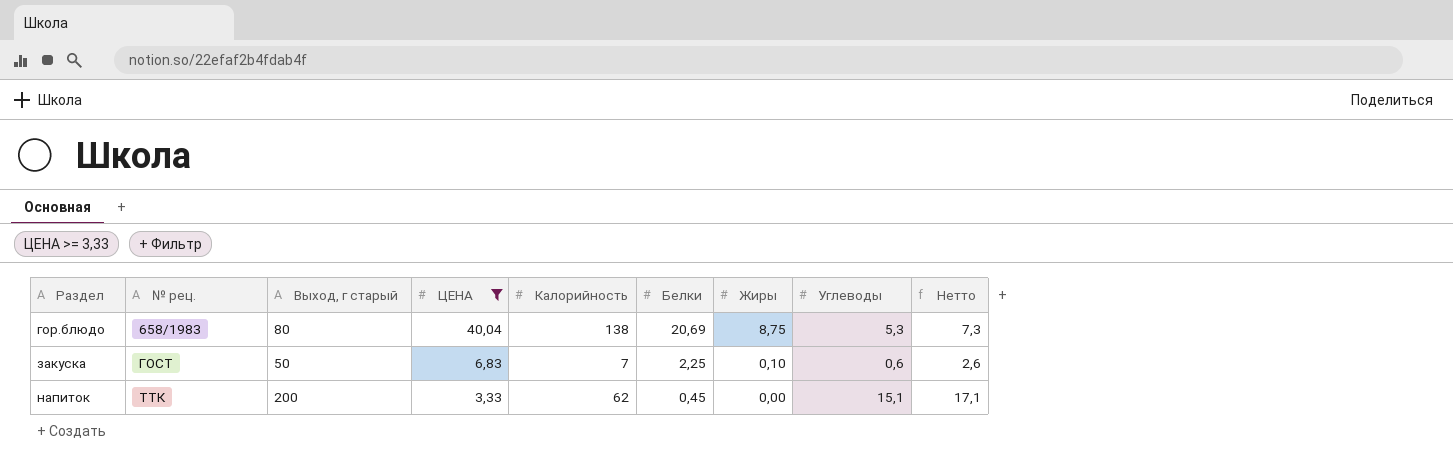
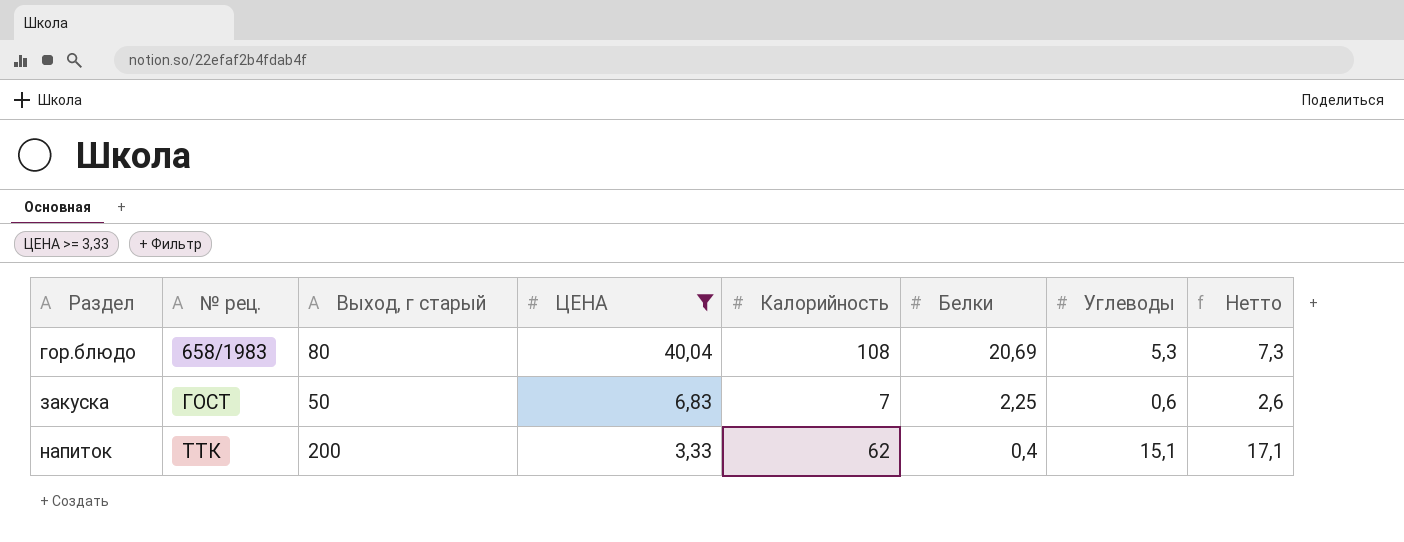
column Жиры | position: 7 -> none
гор.блюдо | Калорийность: 138 -> 108
напиток | Белки: 0,45 -> 0,4

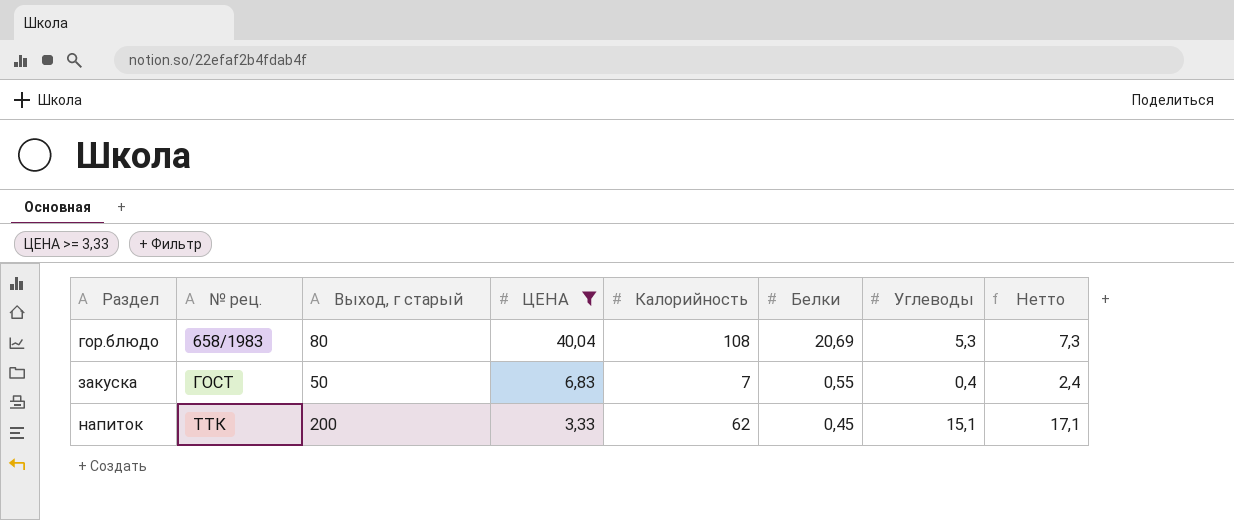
закуска | Белки: 2,25 -> 0,55
закуска | Углеводы: 0,6 -> 0,4
закуска | Нетто: 2,6 -> 2,4
напиток | Белки: 0,4 -> 0,45

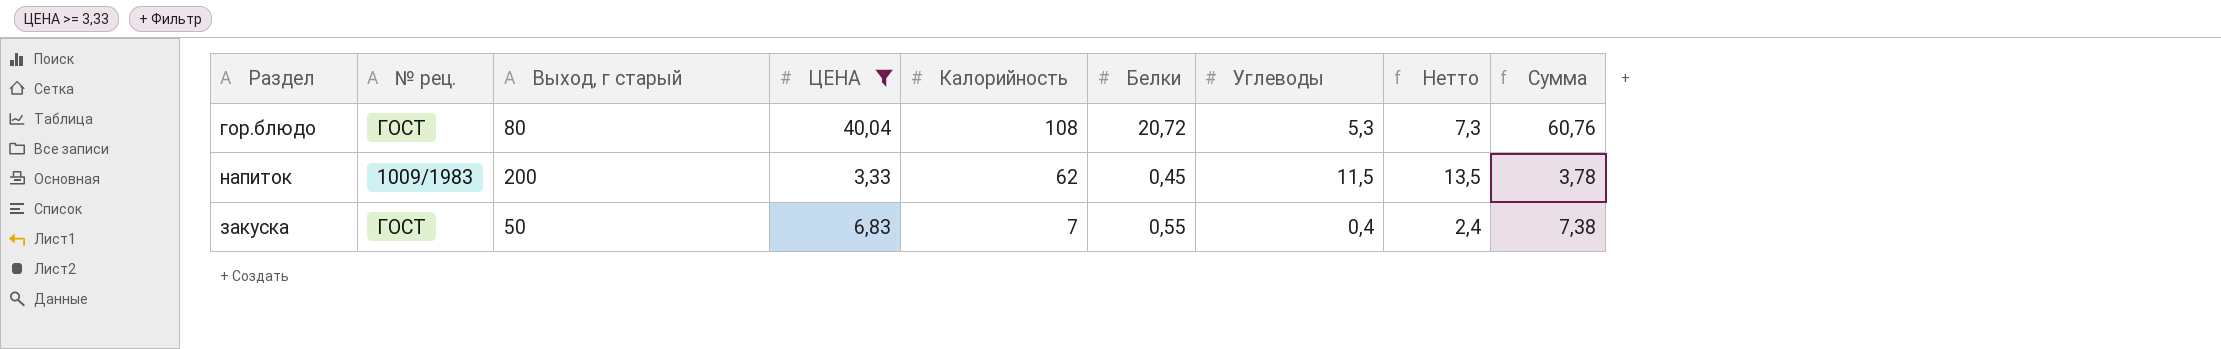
row order: Раздел ascending -> Калорийность descending
column Сумма | formula: none -> [ЦЕНА] + [Белки]
гор.блюдо | № рец.: 658/1983 -> ГОСТ
гор.блюдо | Белки: 20,69 -> 20,72
напиток | № рец.: ТТК -> 1009/1983
напиток | Углеводы: 15,1 -> 11,5
напиток | Нетто: 17,1 -> 13,5

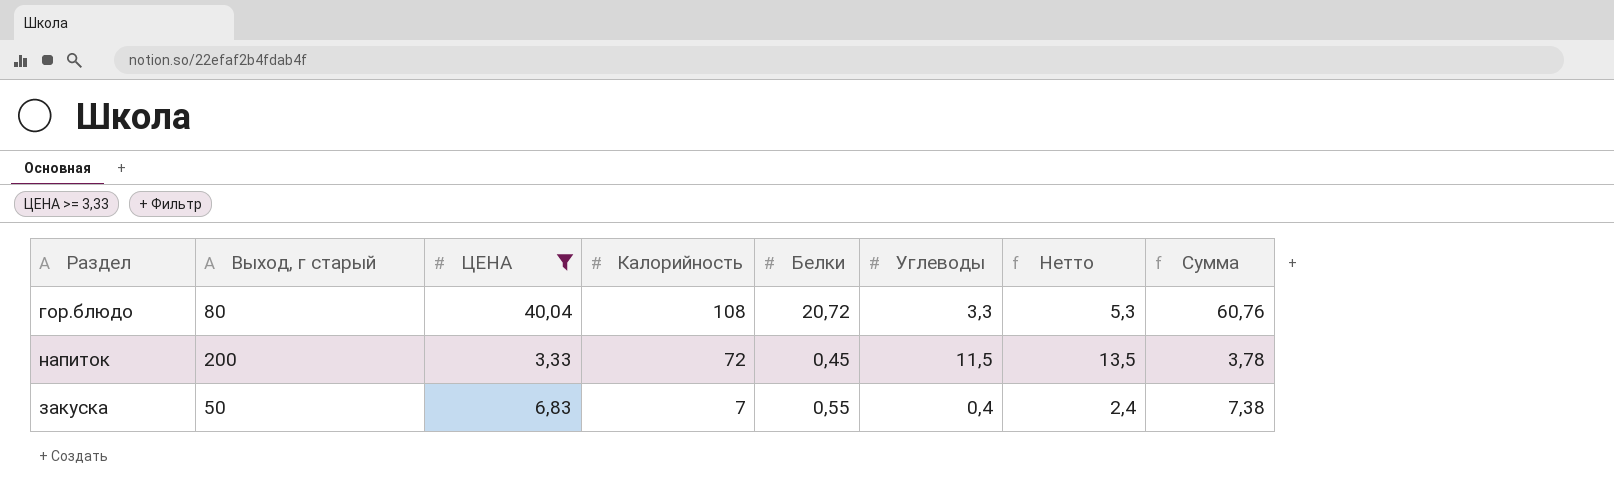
column № рец. | position: 2 -> none
гор.блюдо | Углеводы: 5,3 -> 3,3
гор.блюдо | Нетто: 7,3 -> 5,3
напиток | Калорийность: 62 -> 72

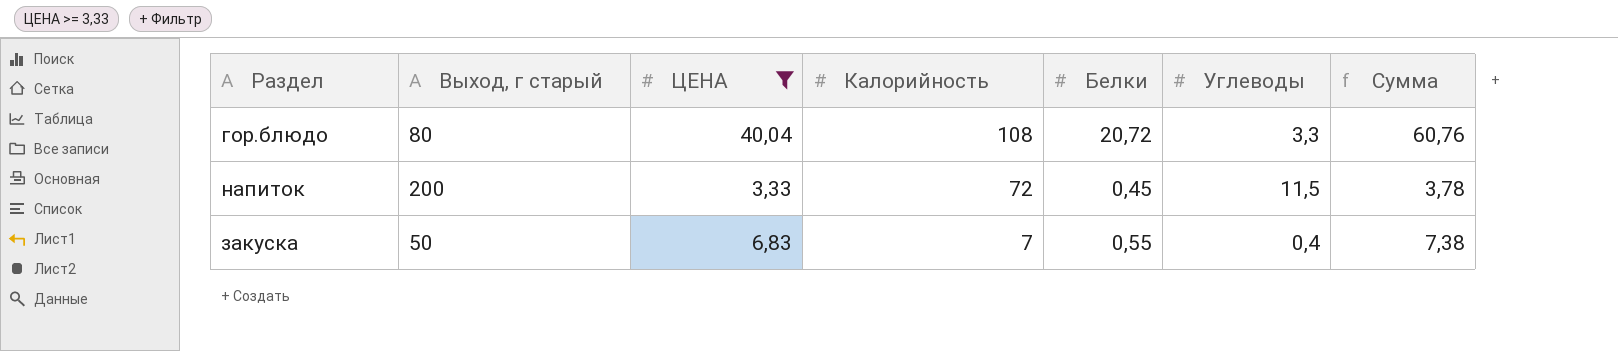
column Нетто | formula: [Углеводы] + 2 -> none

